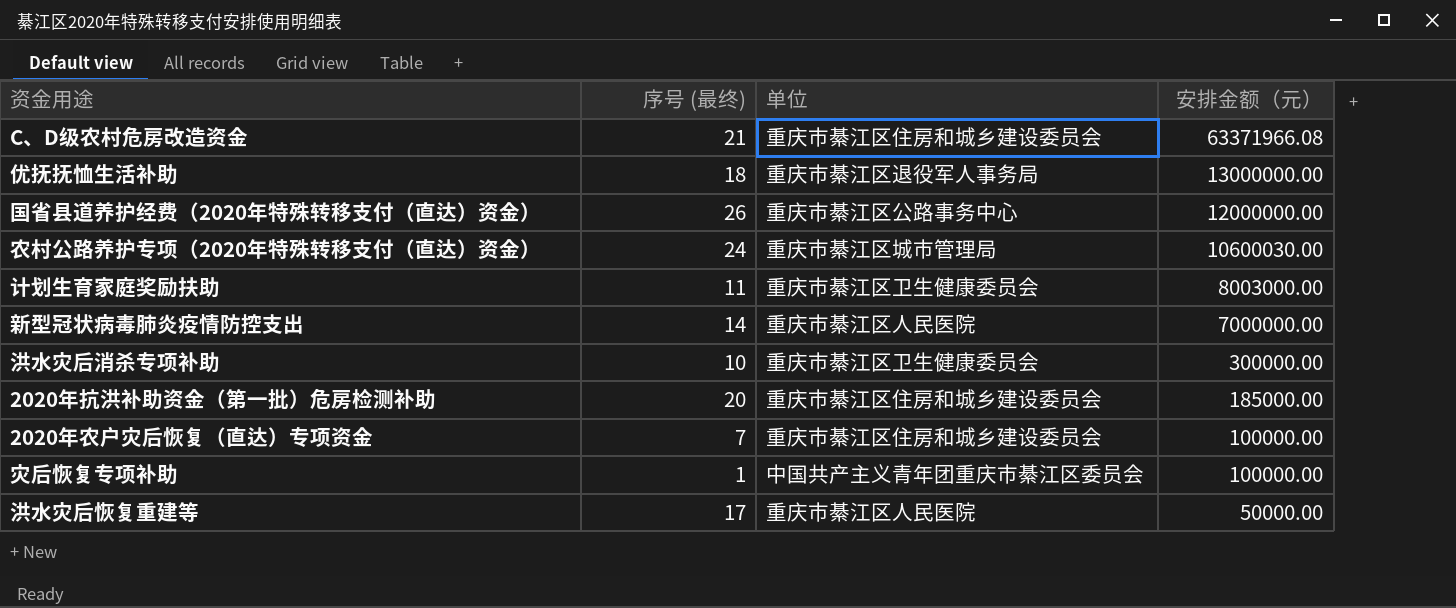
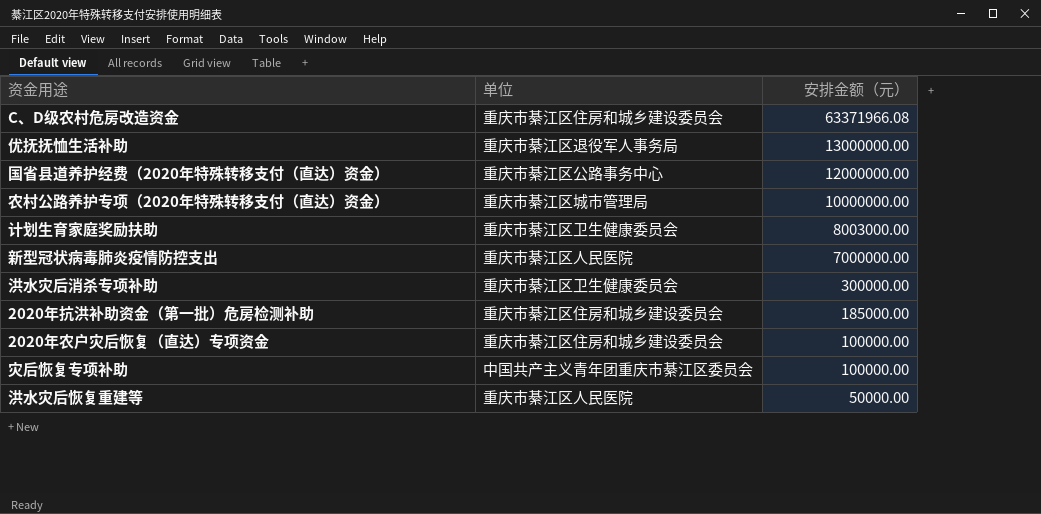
column 序号 (最终) | position: 2 -> none
农村公路养护专项（2020年特殊转移支付（直达）资金） | 安排金额（元）: 10600030.00 -> 10000000.00

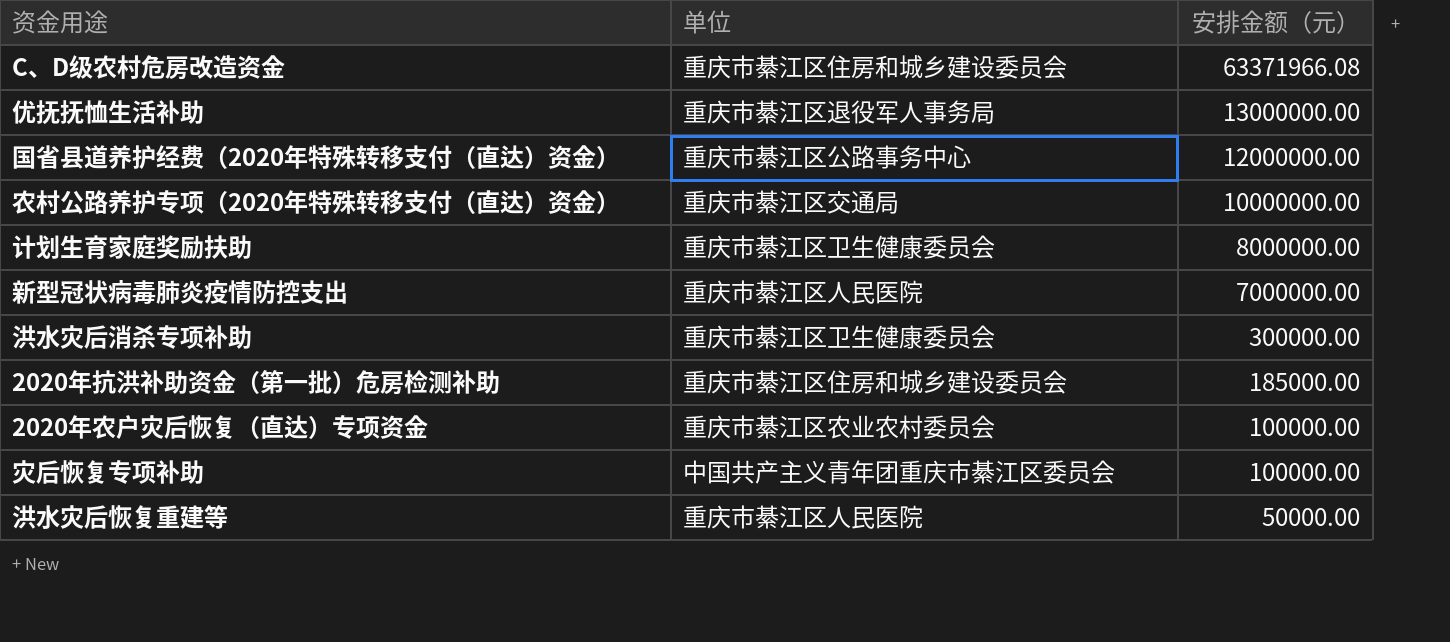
农村公路养护专项（2020年特殊转移支付（直达）资金） | 单位: 重庆市綦江区城市管理局 -> 重庆市綦江区交通局
计划生育家庭奖励扶助 | 安排金额（元）: 8003000.00 -> 8000000.00
2020年农户灾后恢复（直达）专项资金 | 单位: 重庆市綦江区住房和城乡建设委员会 -> 重庆市綦江区农业农村委员会

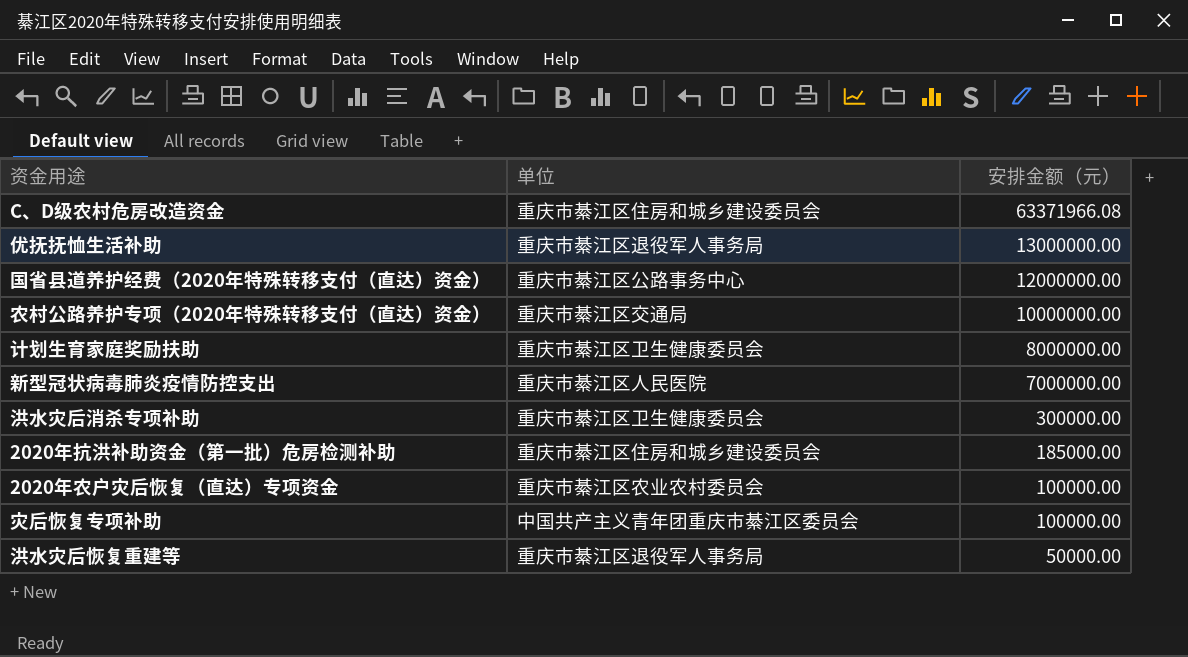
洪水灾后恢复重建等 | 单位: 重庆市綦江区人民医院 -> 重庆市綦江区退役军人事务局

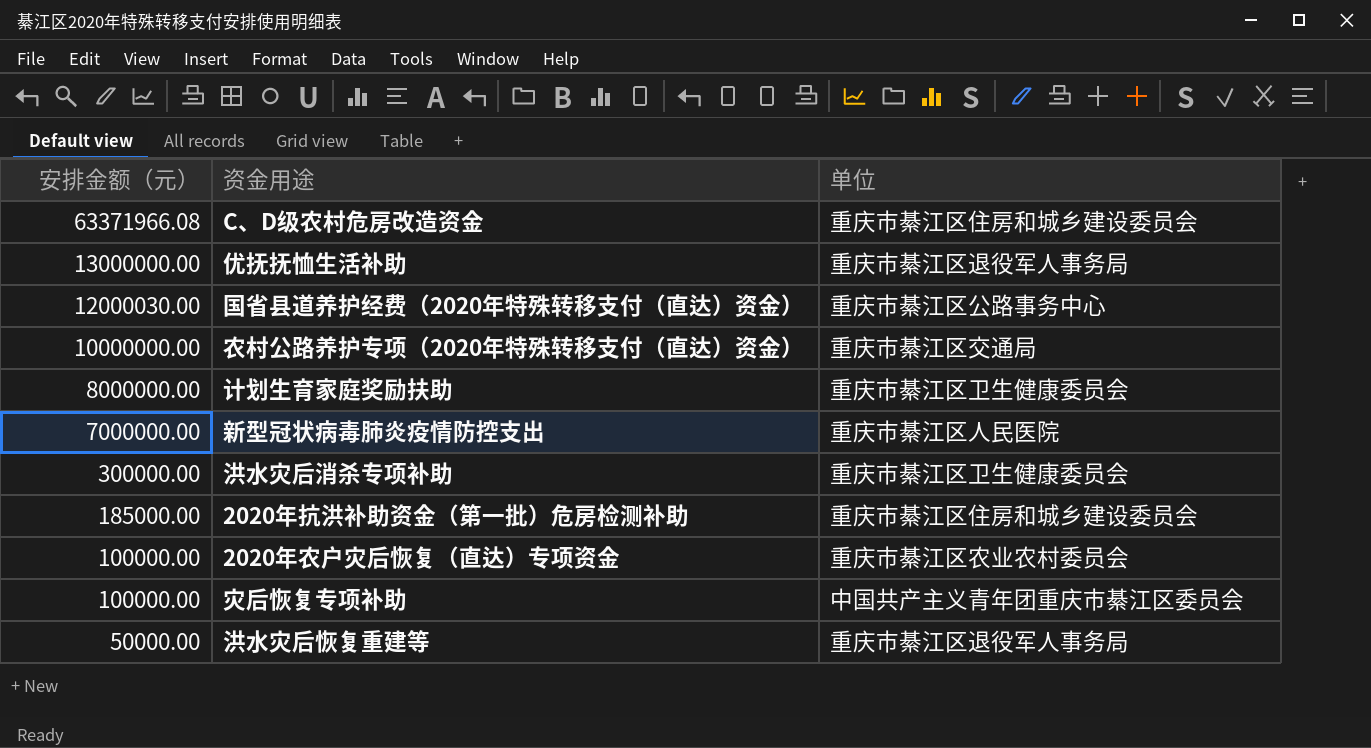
column 安排金额（元） | position: 3 -> 1
国省县道养护经费（2020年特殊转移支付（直达）资金） | 安排金额（元）: 12000000.00 -> 12000030.00

